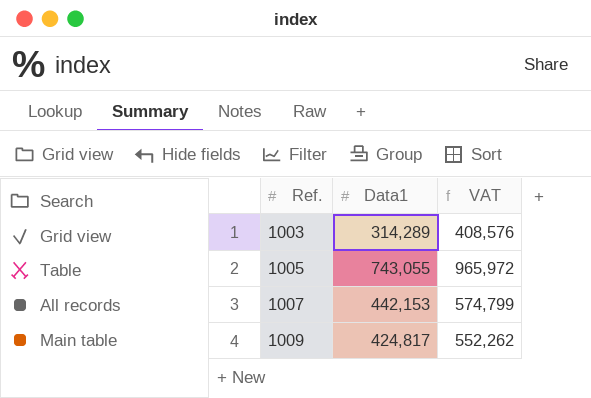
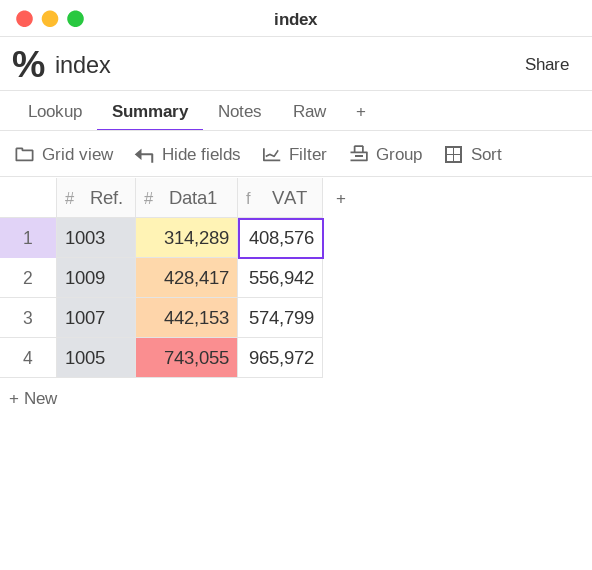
row order: Ref. ascending -> Data1 ascending
1009 | Data1: 424,817 -> 428,417
1009 | VAT: 552,262 -> 556,942

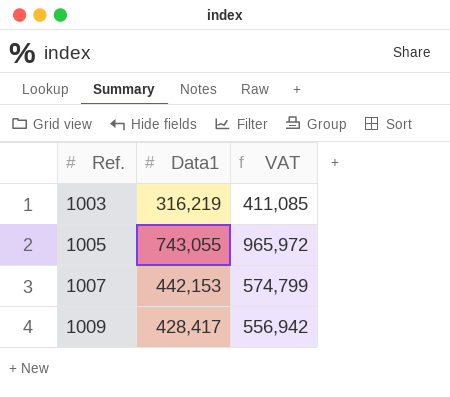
row order: Data1 ascending -> Ref. ascending
1003 | Data1: 314,289 -> 316,219
1003 | VAT: 408,576 -> 411,085

